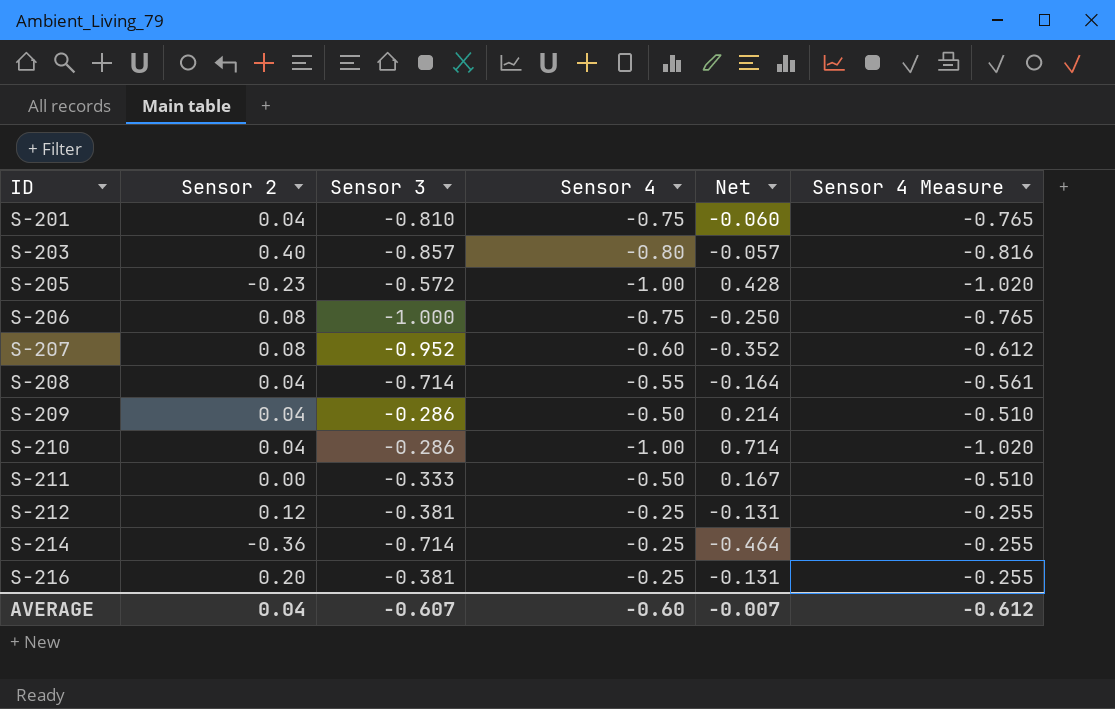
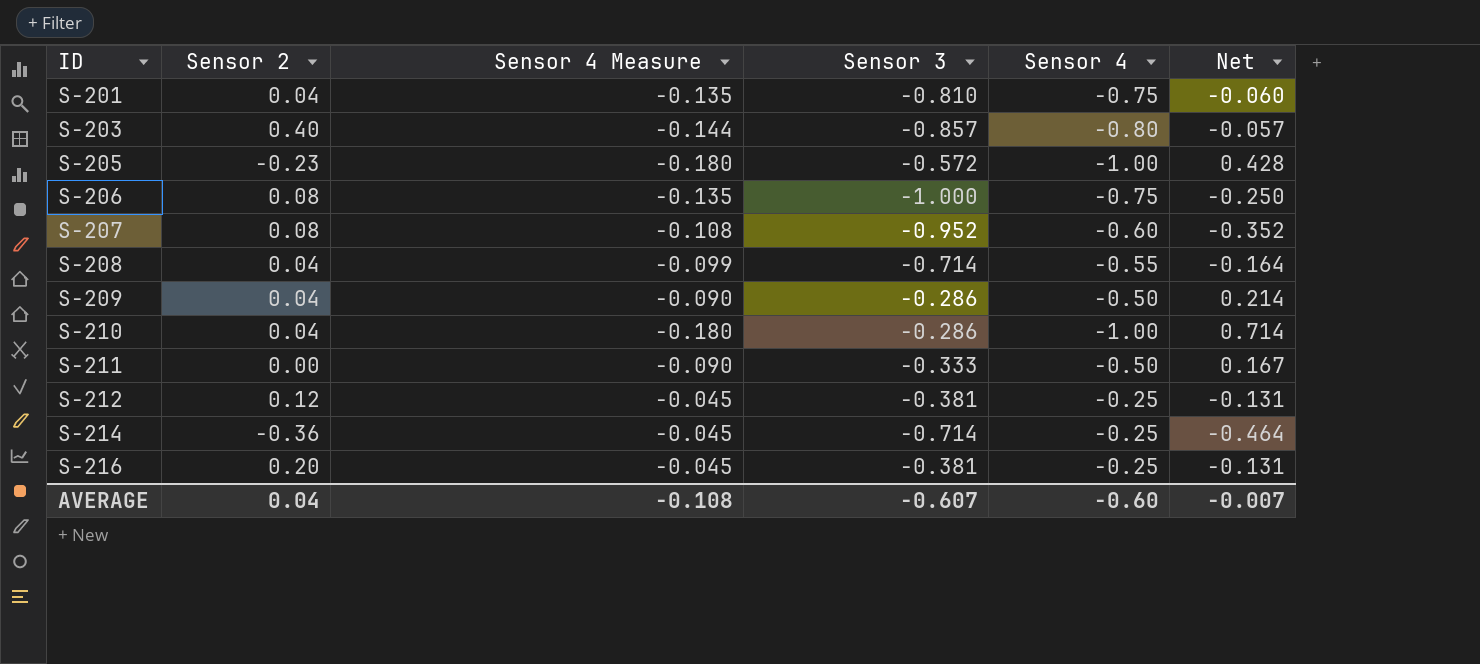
column Sensor 4 Measure | formula: [Sensor 4] * 1.02 -> [Sensor 4] * 0.18
column Sensor 4 Measure | position: 6 -> 3
AVERAGE | Sensor 4 Measure: -0.612 -> -0.108

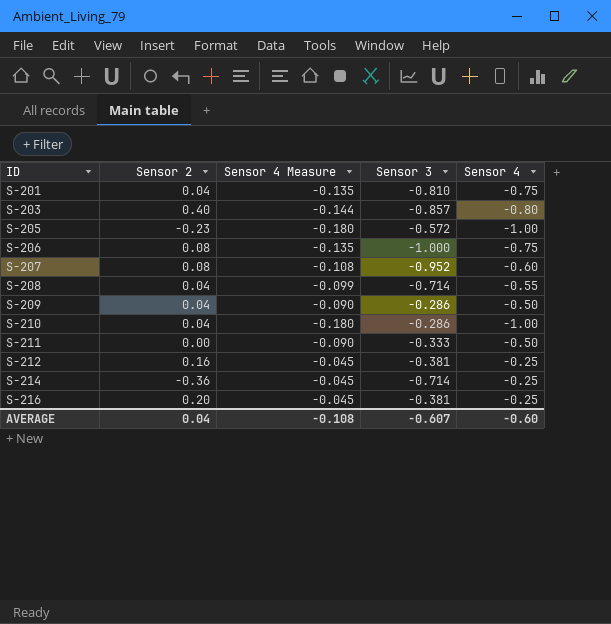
column Net | formula: [Sensor 3] - [Sensor 4] -> none
S-212 | Sensor 2: 0.12 -> 0.16

